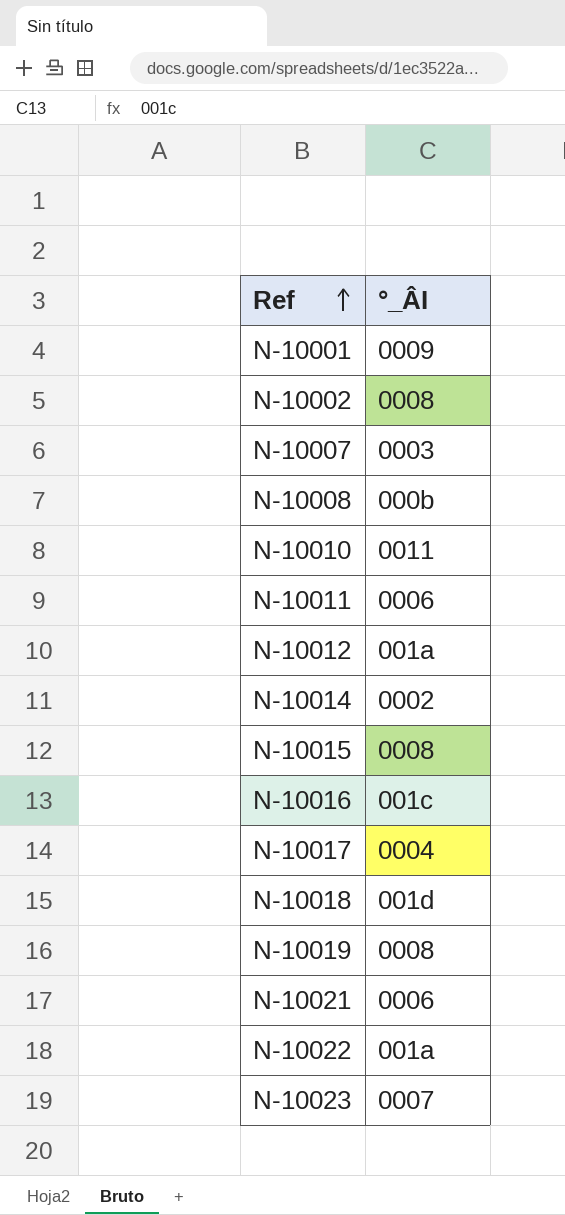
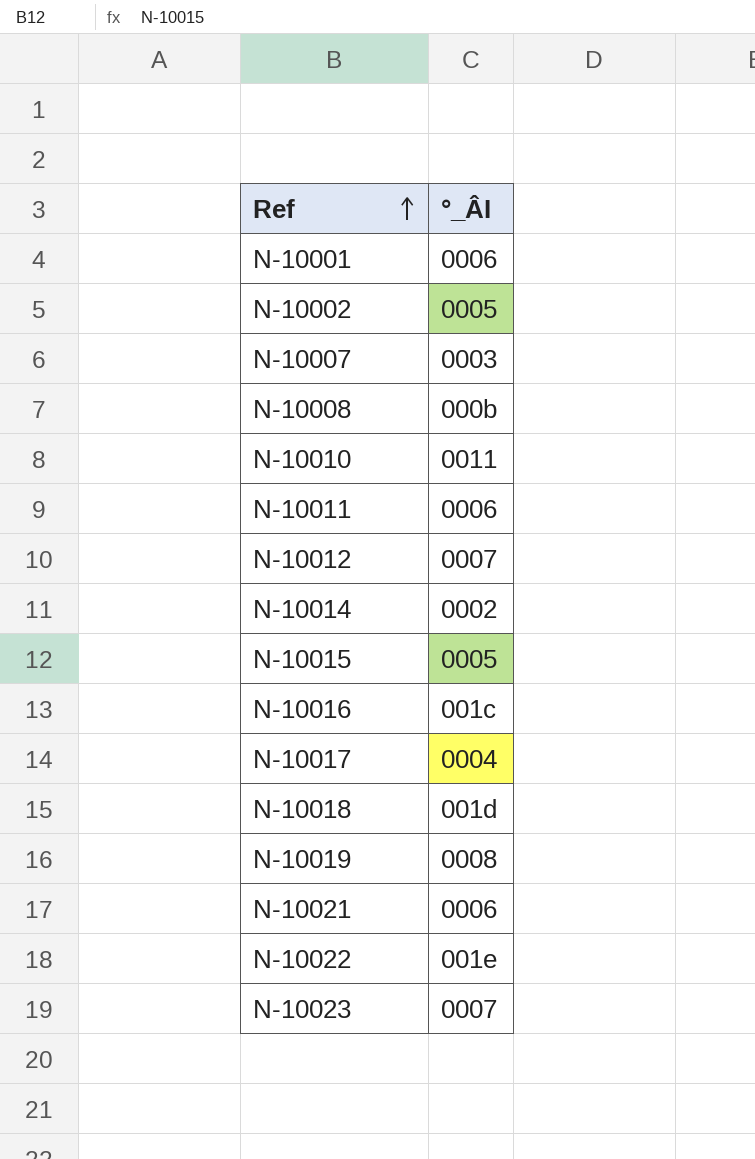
N-10001 | °_ÂI: 0009 -> 0006
N-10002 | °_ÂI: 0008 -> 0005
N-10012 | °_ÂI: 001a -> 0007
N-10015 | °_ÂI: 0008 -> 0005
N-10022 | °_ÂI: 001a -> 001e

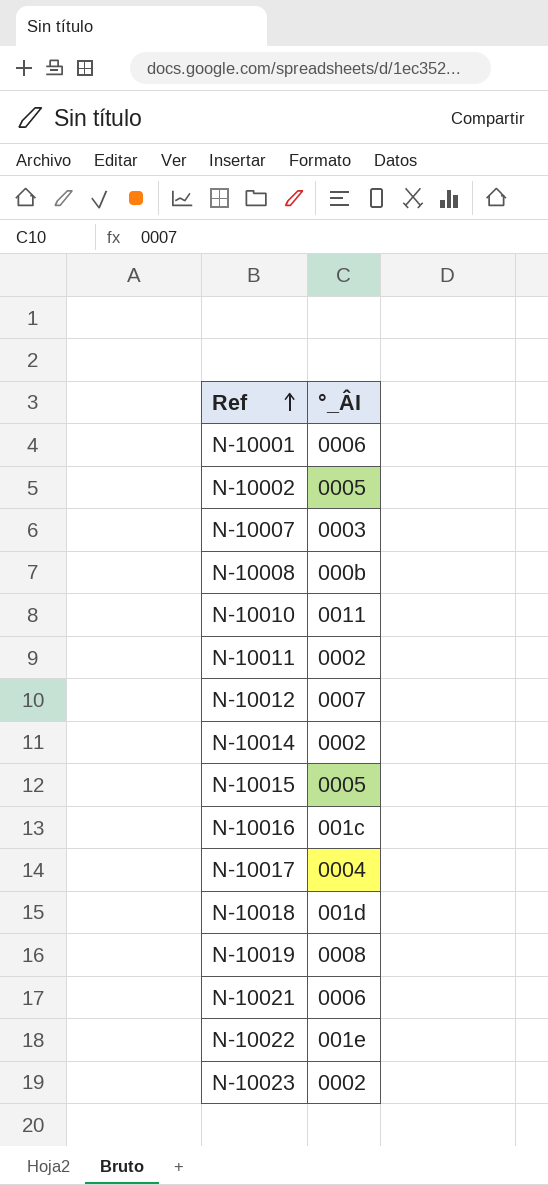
N-10011 | °_ÂI: 0006 -> 0002
N-10023 | °_ÂI: 0007 -> 0002

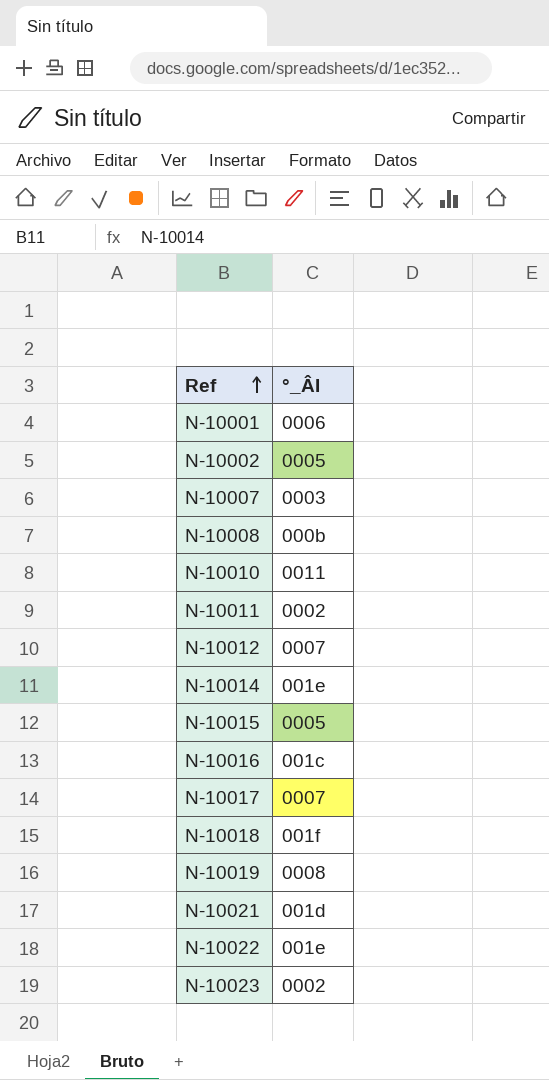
N-10014 | °_ÂI: 0002 -> 001e
N-10017 | °_ÂI: 0004 -> 0007
N-10018 | °_ÂI: 001d -> 001f
N-10021 | °_ÂI: 0006 -> 001d

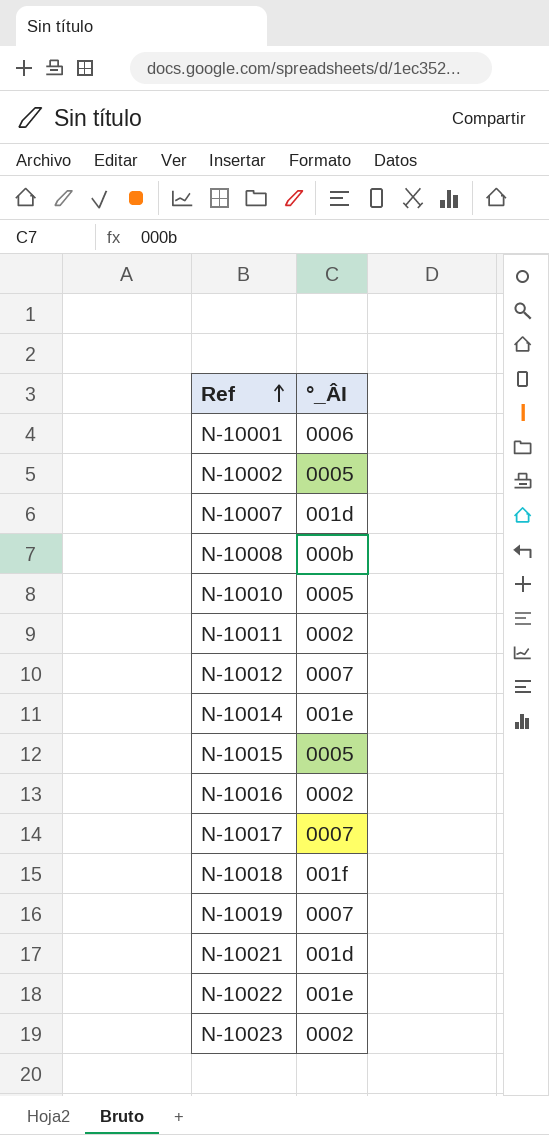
N-10007 | °_ÂI: 0003 -> 001d
N-10010 | °_ÂI: 0011 -> 0005
N-10016 | °_ÂI: 001c -> 0002
N-10019 | °_ÂI: 0008 -> 0007

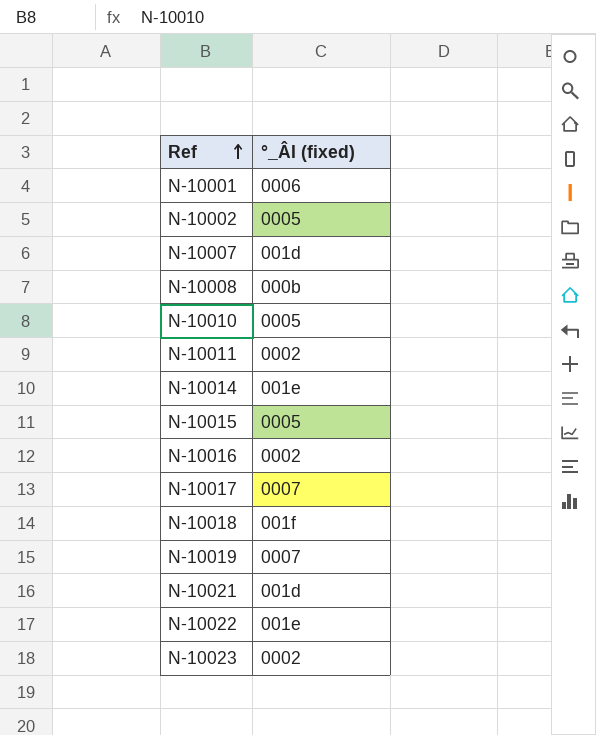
column name: °_ÂI -> °_ÂI (fixed)
row N-10012: 0007 -> none

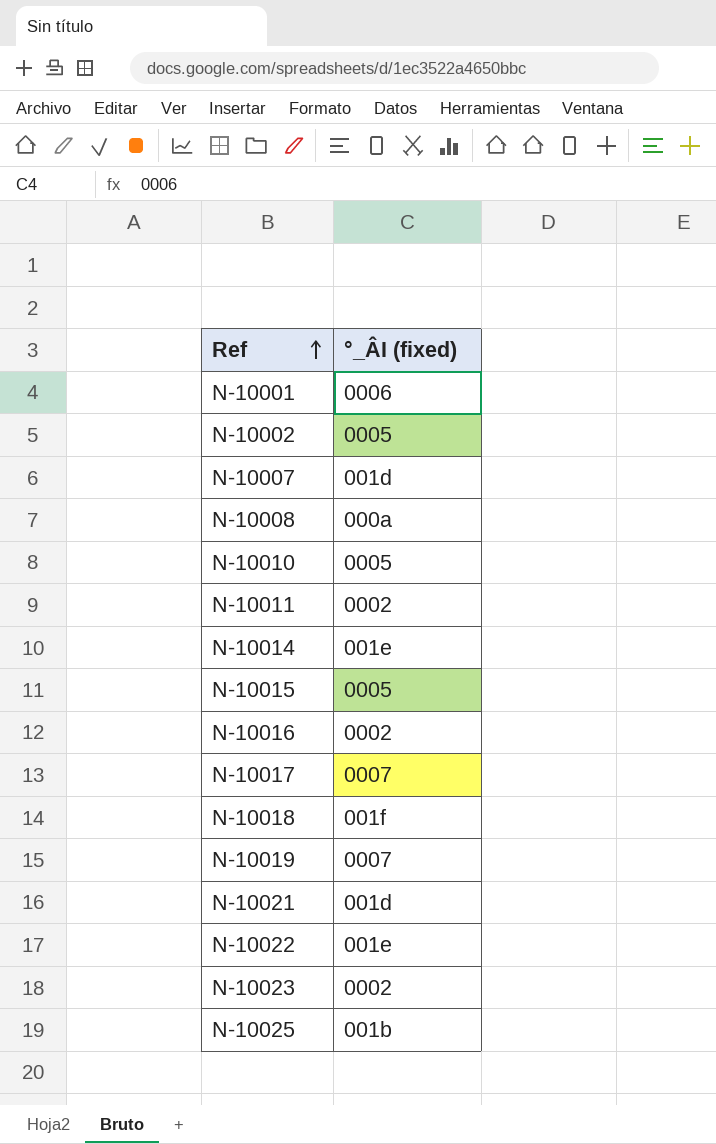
N-10008 | °_ÂI (fixed): 000b -> 000a
row N-10025: none -> 001b

